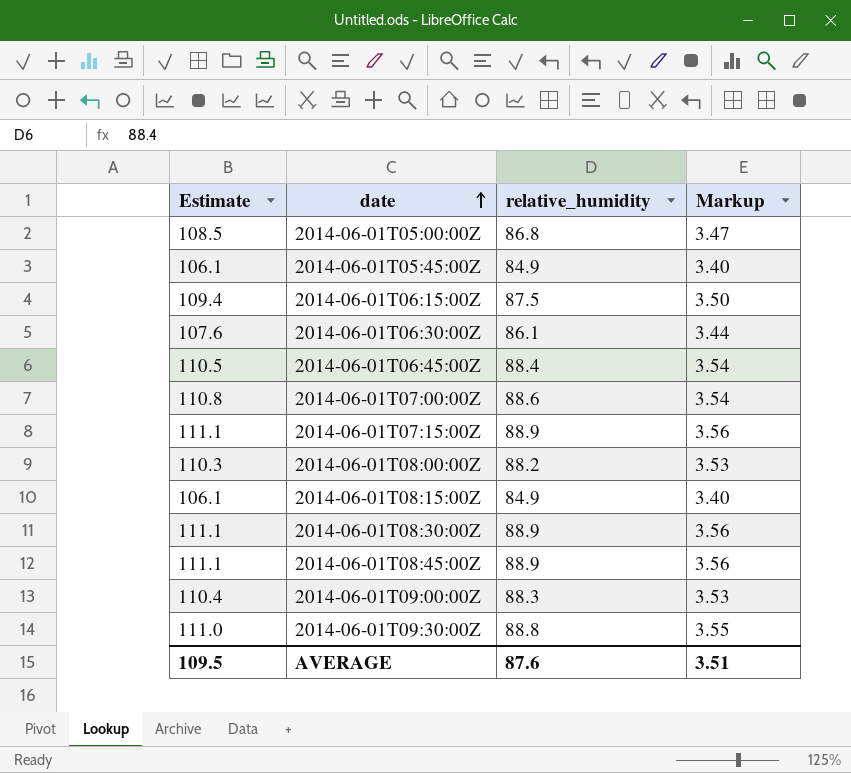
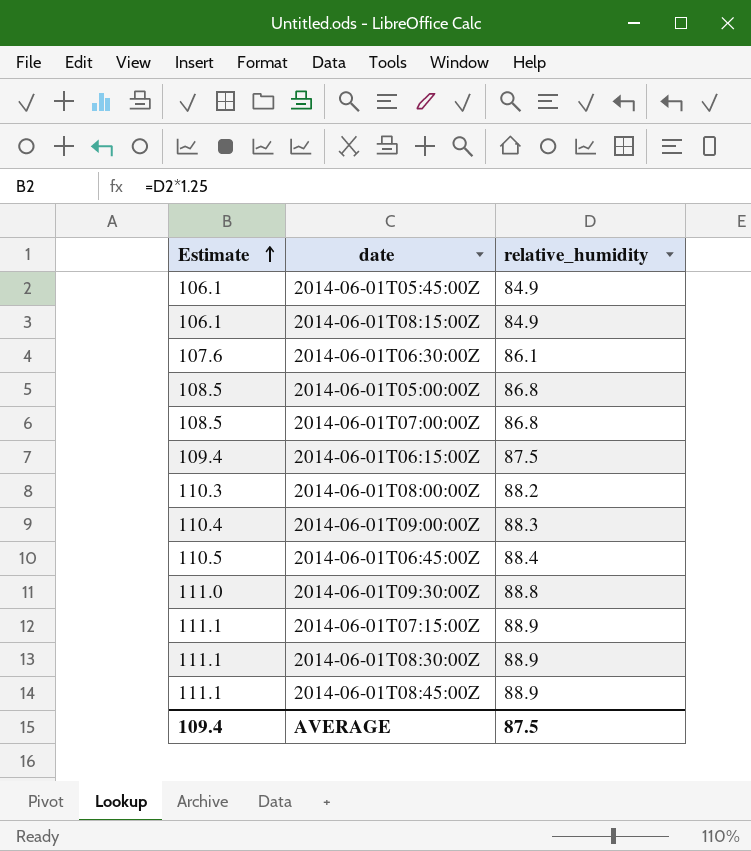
row order: date ascending -> Estimate ascending
column Markup | formula: [relative_humidity] * 0.04 -> none
2014-06-01T07:00:00Z | Estimate: 110.8 -> 108.5
2014-06-01T07:00:00Z | relative_humidity: 88.6 -> 86.8
AVERAGE | Estimate: 109.5 -> 109.4
AVERAGE | relative_humidity: 87.6 -> 87.5

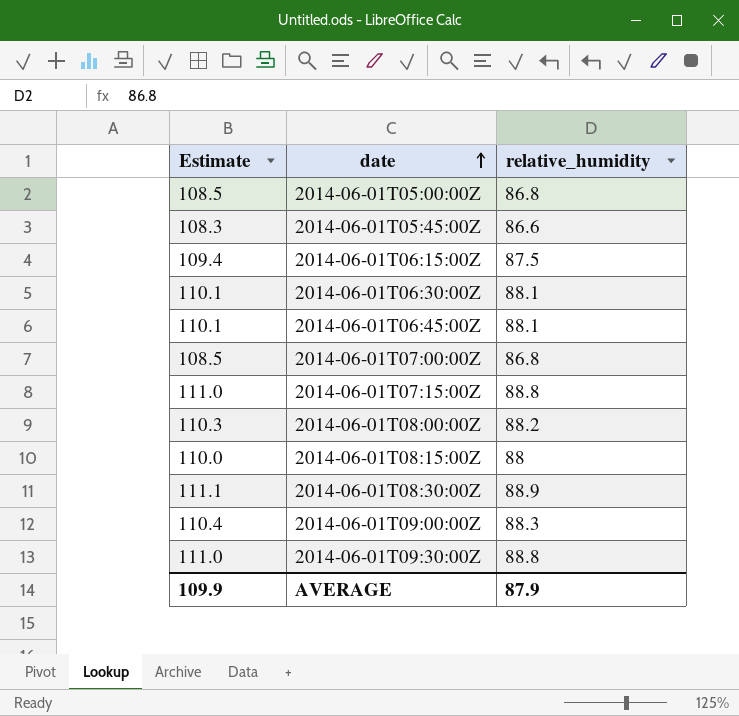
row order: Estimate ascending -> date ascending
row 2014-06-01T08:45:00Z: 111.1 | 88.9 -> none
2014-06-01T05:45:00Z | Estimate: 106.1 -> 108.3
2014-06-01T05:45:00Z | relative_humidity: 84.9 -> 86.6
2014-06-01T06:30:00Z | Estimate: 107.6 -> 110.1
2014-06-01T06:30:00Z | relative_humidity: 86.1 -> 88.1
2014-06-01T06:45:00Z | Estimate: 110.5 -> 110.1
2014-06-01T06:45:00Z | relative_humidity: 88.4 -> 88.1
2014-06-01T07:15:00Z | Estimate: 111.1 -> 111.0
2014-06-01T07:15:00Z | relative_humidity: 88.9 -> 88.8
2014-06-01T08:15:00Z | Estimate: 106.1 -> 110.0
2014-06-01T08:15:00Z | relative_humidity: 84.9 -> 88
AVERAGE | Estimate: 109.4 -> 109.9
AVERAGE | relative_humidity: 87.5 -> 87.9

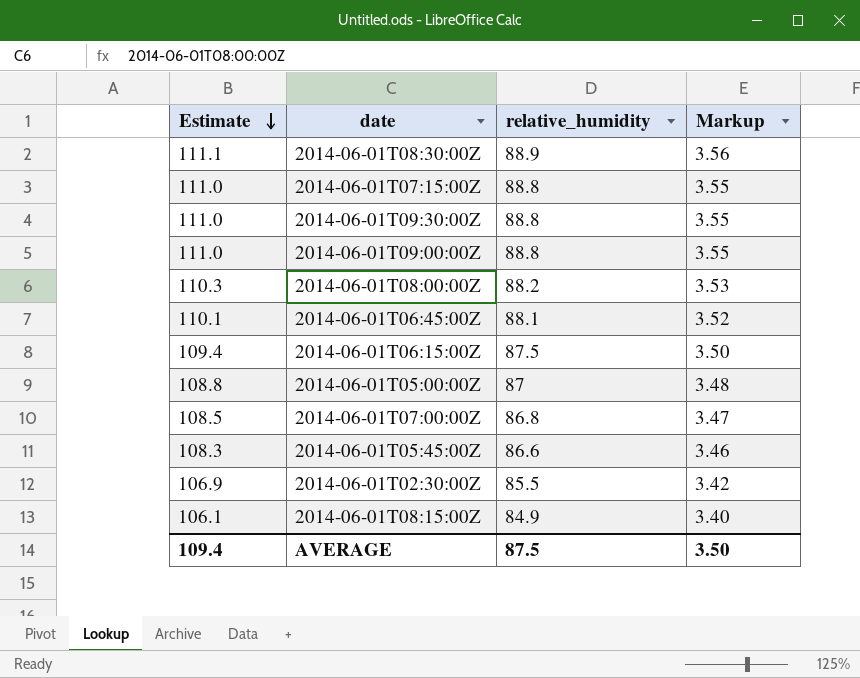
row order: date ascending -> Estimate descending
column Markup | formula: none -> [relative_humidity] * 0.04
row 2014-06-01T06:30:00Z: 110.1 | 88.1 -> none
2014-06-01T09:00:00Z | Estimate: 110.4 -> 111.0
2014-06-01T09:00:00Z | relative_humidity: 88.3 -> 88.8
2014-06-01T05:00:00Z | Estimate: 108.5 -> 108.8
2014-06-01T05:00:00Z | relative_humidity: 86.8 -> 87
row 2014-06-01T02:30:00Z: none -> 106.9 | 85.5 | 3.42
2014-06-01T08:15:00Z | Estimate: 110.0 -> 106.1
2014-06-01T08:15:00Z | relative_humidity: 88 -> 84.9
AVERAGE | Estimate: 109.9 -> 109.4
AVERAGE | relative_humidity: 87.9 -> 87.5

